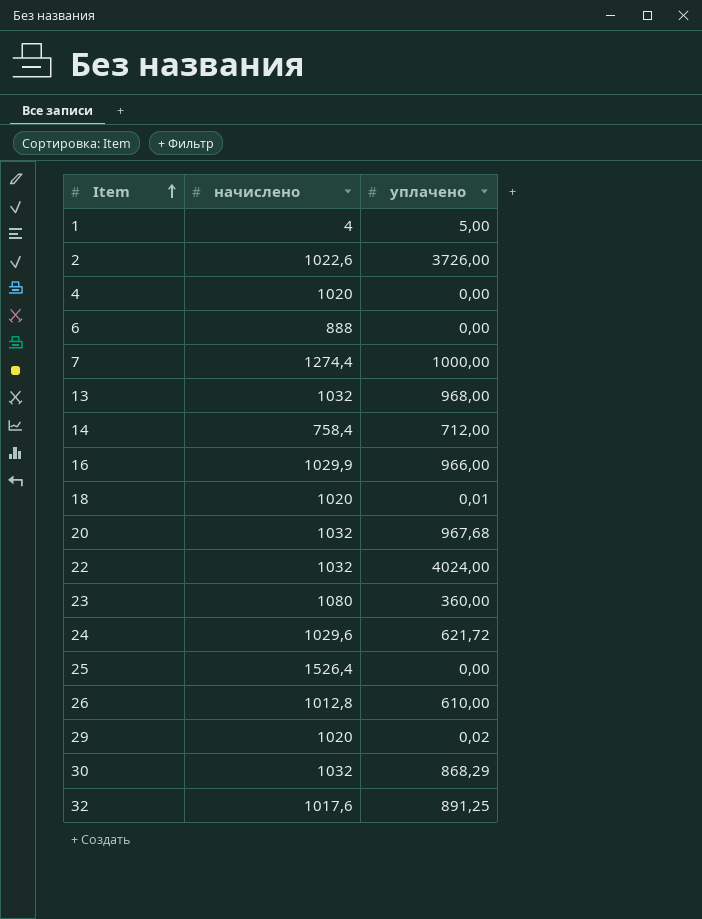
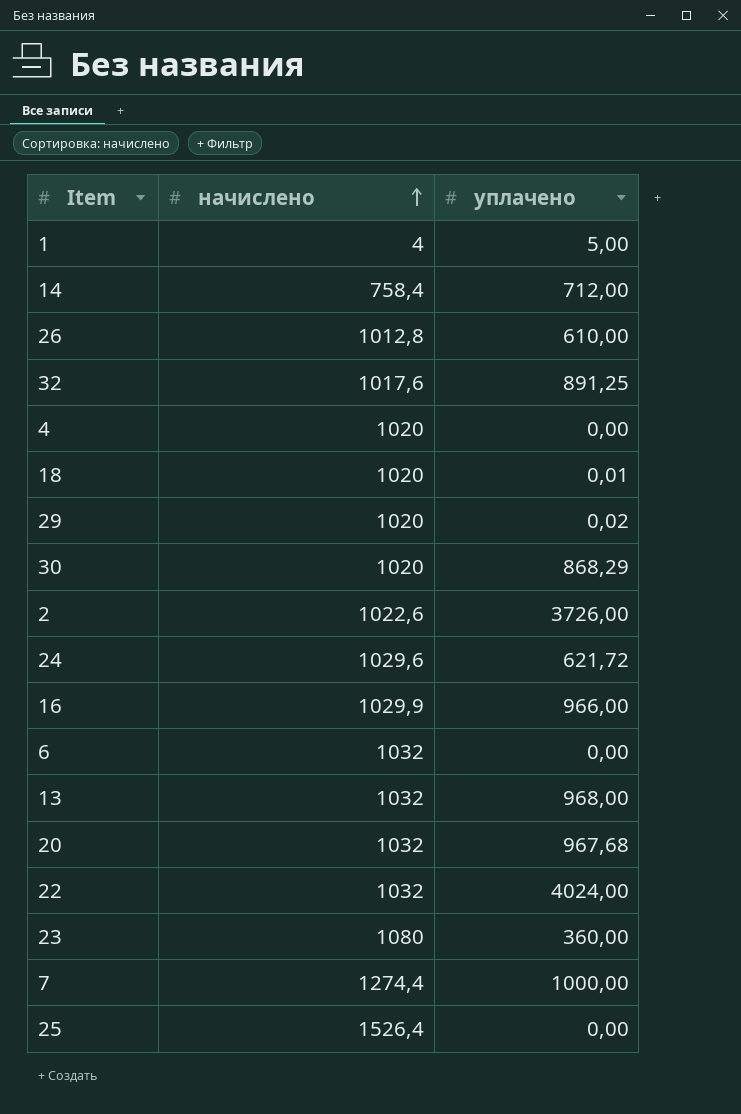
row order: Item ascending -> начислено ascending
30 | начислено: 1032 -> 1020
6 | начислено: 888 -> 1032

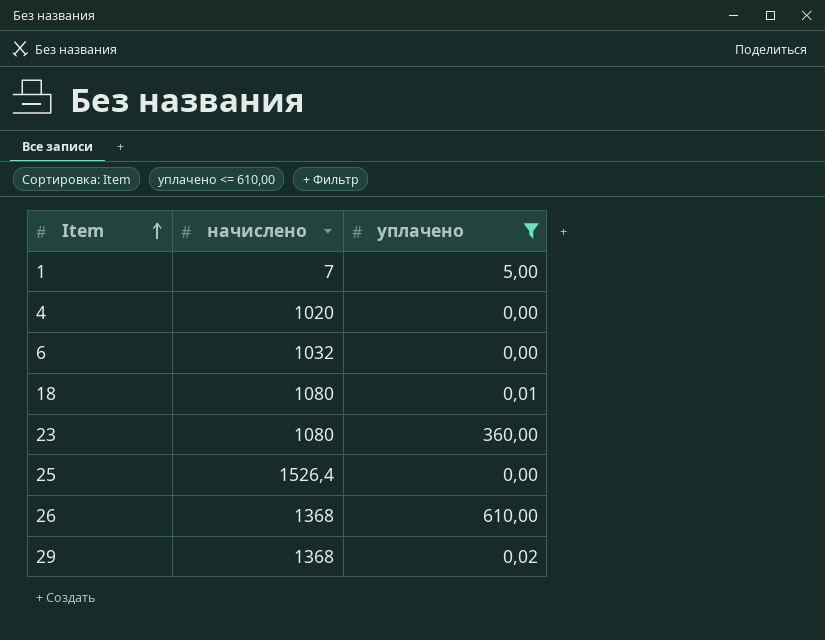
filter: none -> уплачено <= 610,00
row order: начислено ascending -> Item ascending
1 | начислено: 4 -> 7
18 | начислено: 1020 -> 1080
26 | начислено: 1012,8 -> 1368
29 | начислено: 1020 -> 1368

